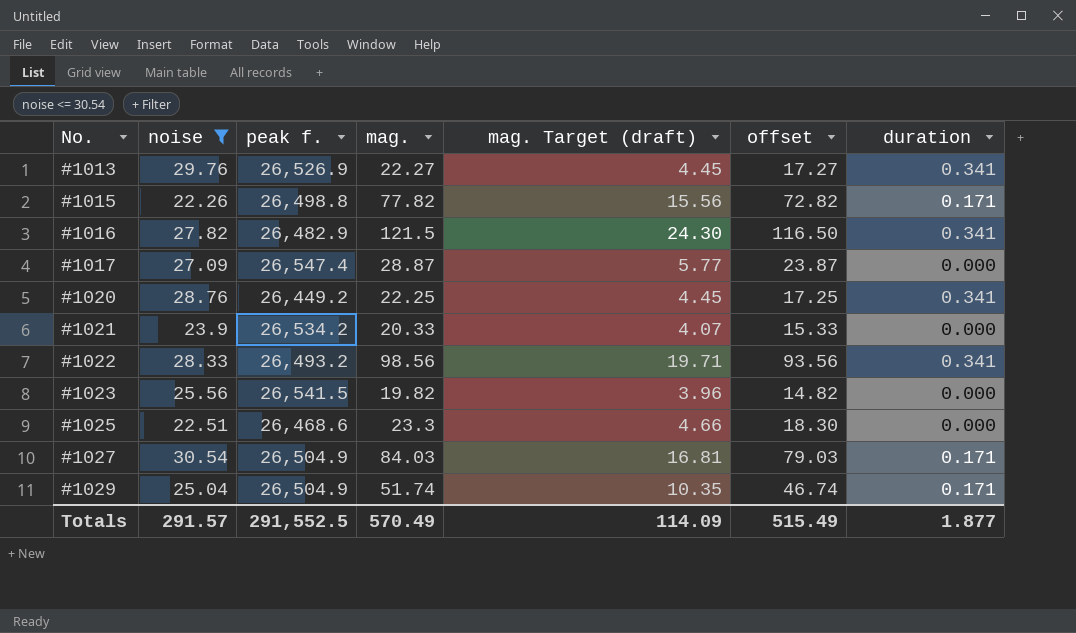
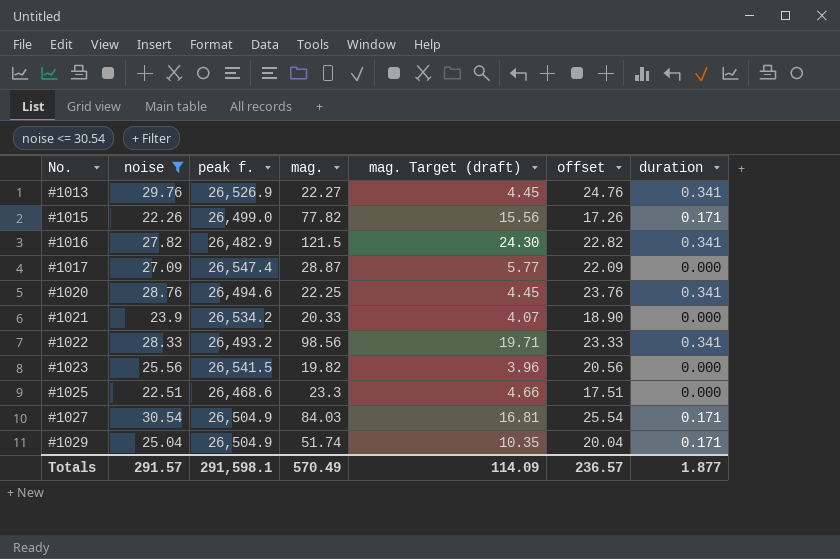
column offset | formula: [mag.] - 5 -> [noise] - 5
#1015 | peak f.: 26,498.8 -> 26,499.0
#1020 | peak f.: 26,449.2 -> 26,494.6
Totals | peak f.: 291,552.5 -> 291,598.1
Totals | offset: 515.49 -> 236.57

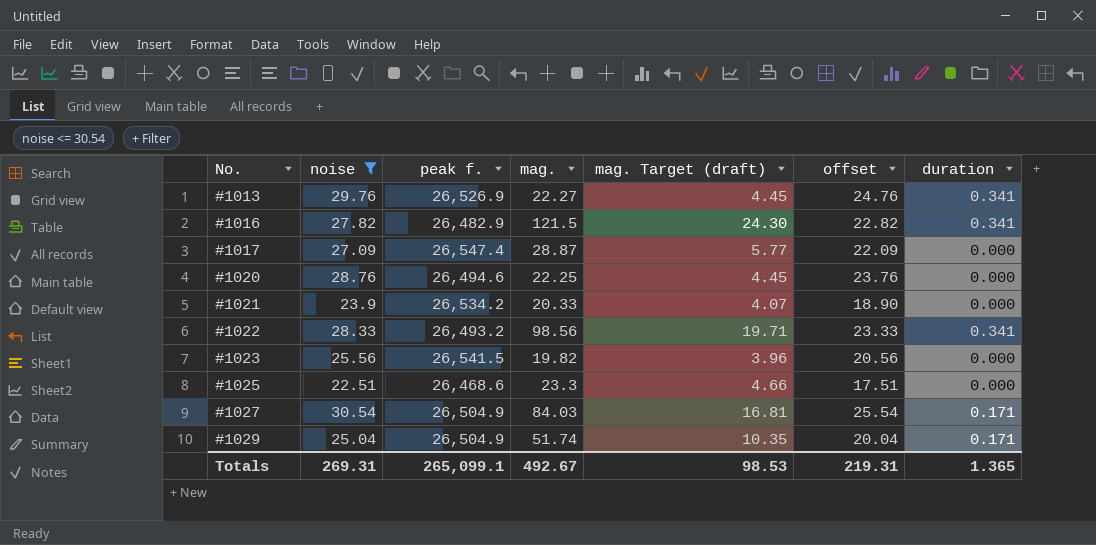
row #1015: 22.26 | 26,499.0 | 77.82 | 15.56 | 17.26 | 0.171 -> none
#1020 | duration: 0.341 -> 0.000
Totals | noise: 291.57 -> 269.31
Totals | peak f.: 291,598.1 -> 265,099.1
Totals | mag.: 570.49 -> 492.67
Totals | mag. Target (draft): 114.09 -> 98.53
Totals | offset: 236.57 -> 219.31
Totals | duration: 1.877 -> 1.365

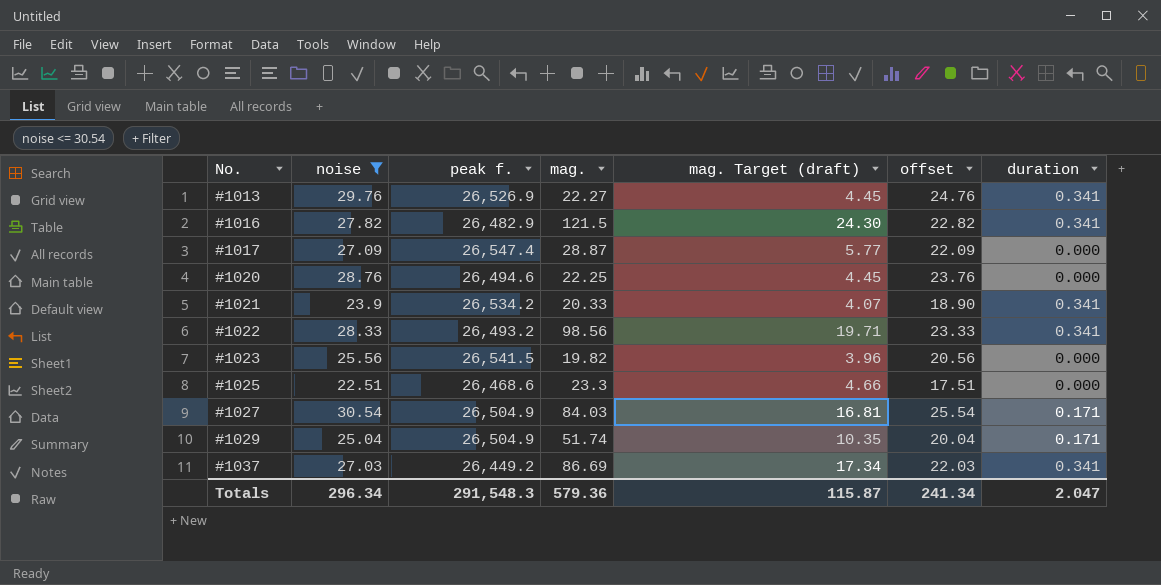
#1021 | duration: 0.000 -> 0.341
row #1037: none -> 27.03 | 26,449.2 | 86.69 | 17.34 | 22.03 | 0.341
Totals | noise: 269.31 -> 296.34
Totals | peak f.: 265,099.1 -> 291,548.3
Totals | mag.: 492.67 -> 579.36
Totals | mag. Target (draft): 98.53 -> 115.87
Totals | offset: 219.31 -> 241.34
Totals | duration: 1.365 -> 2.047

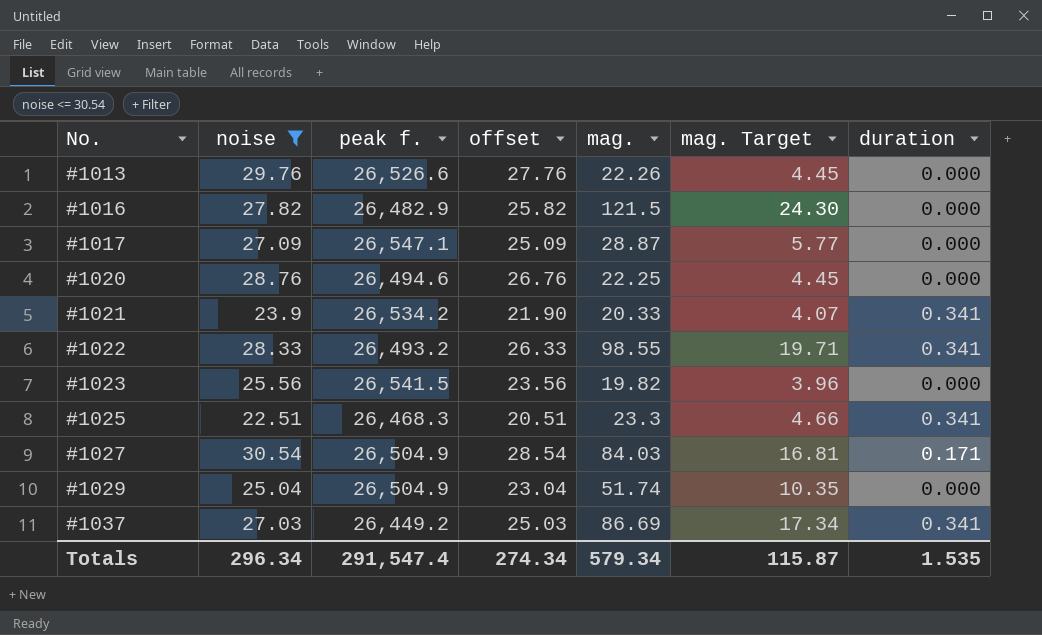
column offset | formula: [noise] - 5 -> [noise] - 2
column offset | position: 6 -> 4
column name: mag. Target (draft) -> mag. Target
#1013 | peak f.: 26,526.9 -> 26,526.6
#1013 | mag.: 22.27 -> 22.26
#1013 | duration: 0.341 -> 0.000
#1016 | duration: 0.341 -> 0.000
#1017 | peak f.: 26,547.4 -> 26,547.1
#1022 | mag.: 98.56 -> 98.55
#1025 | peak f.: 26,468.6 -> 26,468.3
#1025 | duration: 0.000 -> 0.341
#1029 | duration: 0.171 -> 0.000
Totals | peak f.: 291,548.3 -> 291,547.4
Totals | offset: 241.34 -> 274.34
Totals | mag.: 579.36 -> 579.34
Totals | duration: 2.047 -> 1.535

